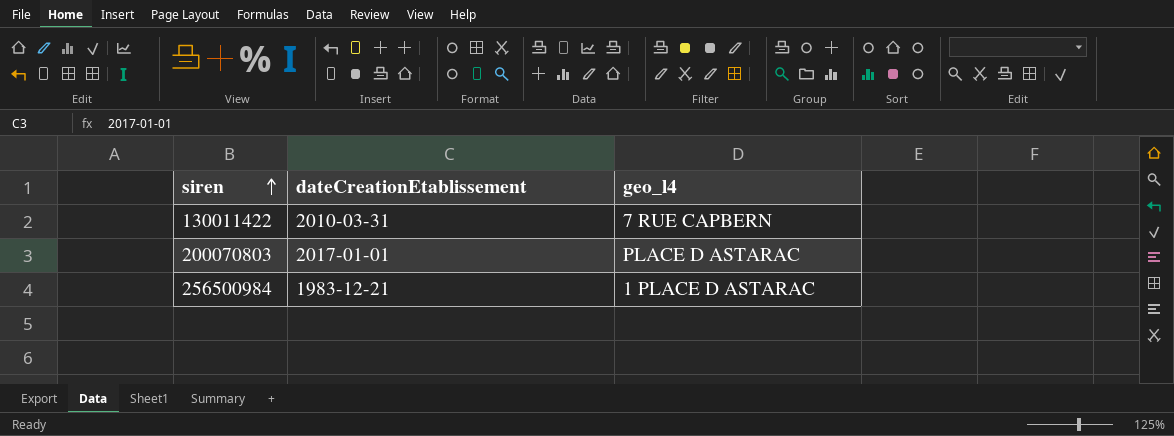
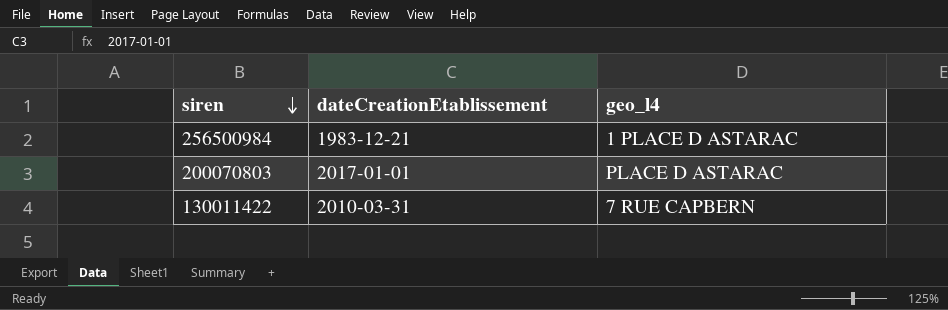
row order: siren ascending -> siren descending

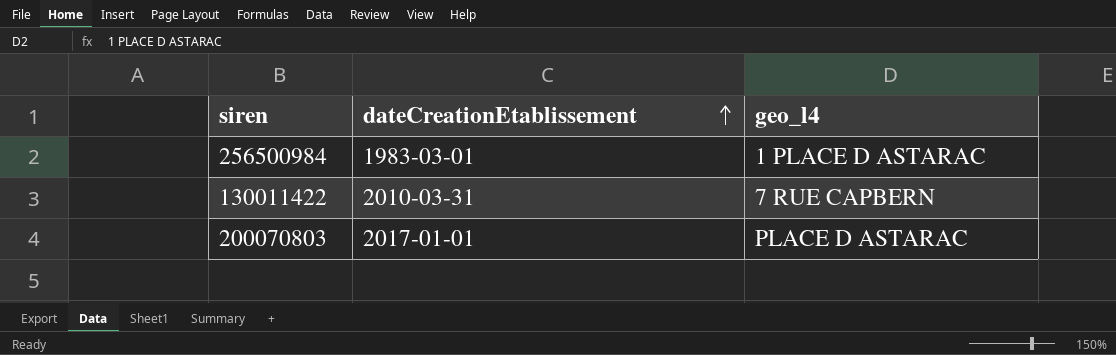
row order: siren descending -> dateCreationEtablissement ascending
256500984 | dateCreationEtablissement: 1983-12-21 -> 1983-03-01

